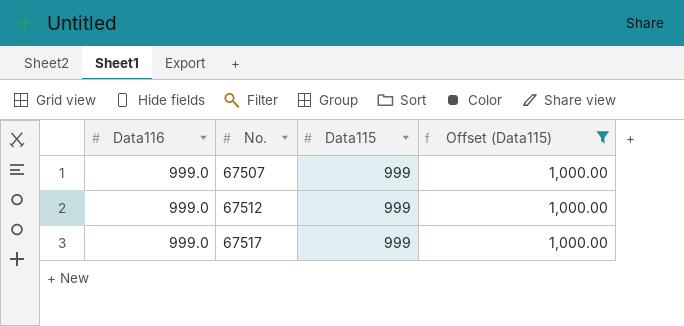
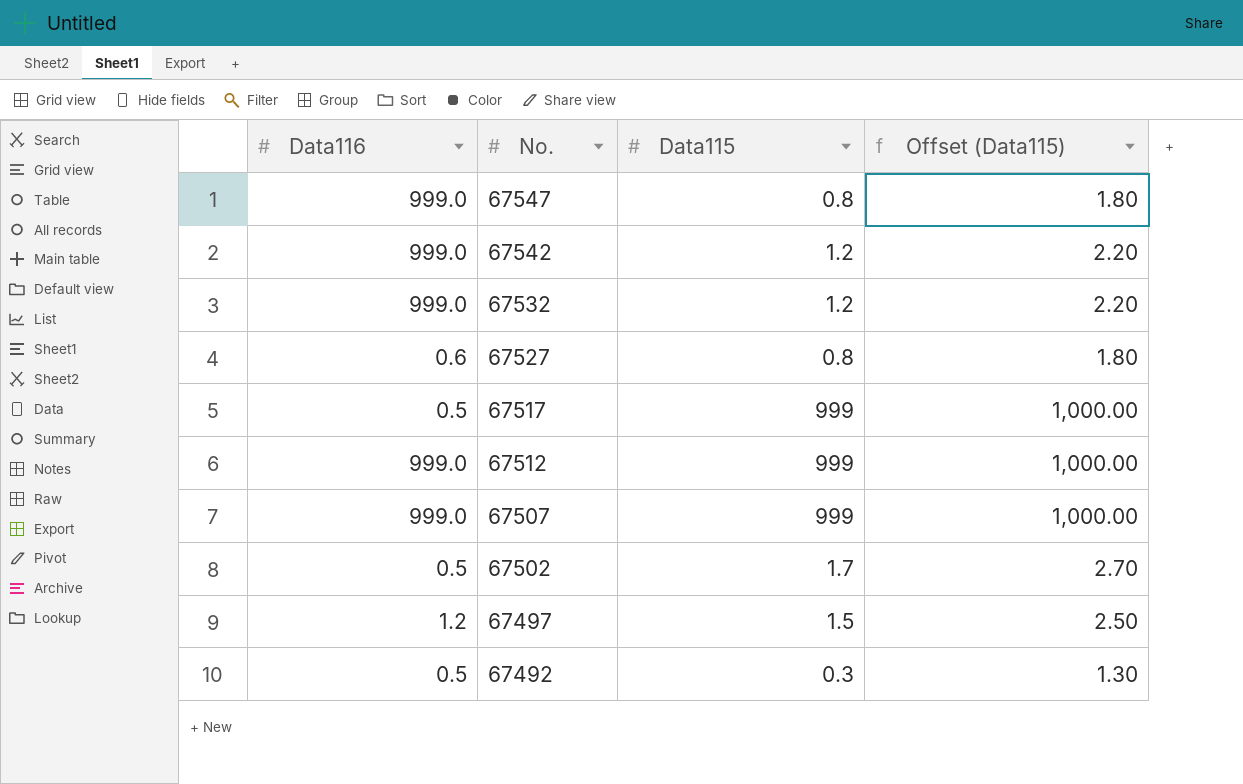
filter: Offset (Data115) = 1,000.00 -> none
row order: No. ascending -> No. descending
67517 | Data116: 999.0 -> 0.5

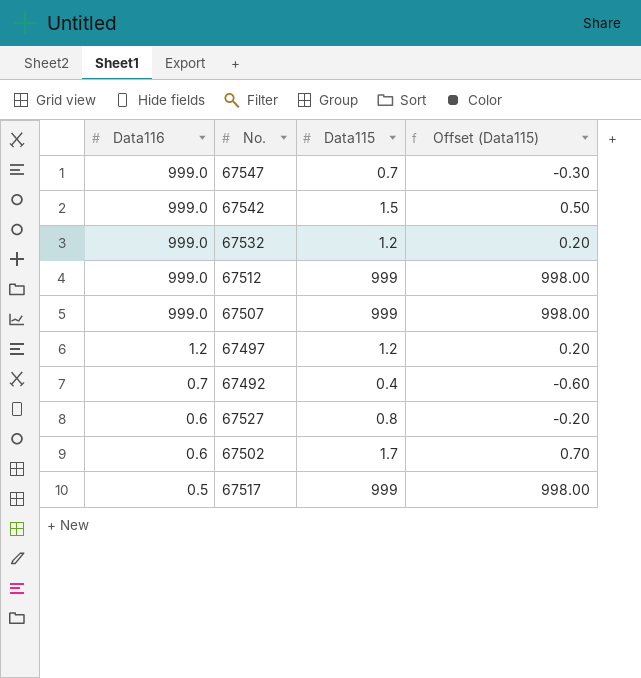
row order: No. descending -> Data116 descending
column Offset (Data115) | formula: [Data115] + 1 -> [Data115] - 1
67547 | Data115: 0.8 -> 0.7
67542 | Data115: 1.2 -> 1.5
67497 | Data115: 1.5 -> 1.2
67492 | Data116: 0.5 -> 0.7
67492 | Data115: 0.3 -> 0.4
67502 | Data116: 0.5 -> 0.6

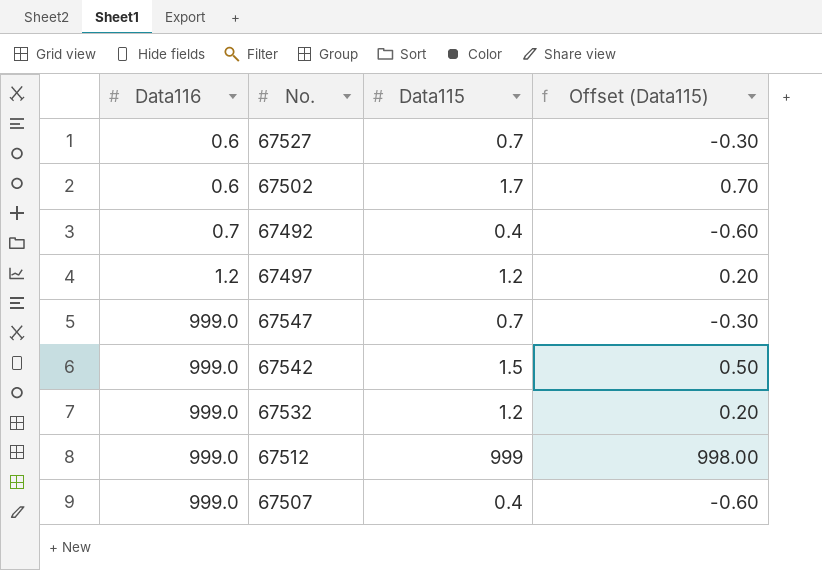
row order: Data116 descending -> Data116 ascending
row 67517: 0.5 | 999 | 998.00 -> none
67527 | Data115: 0.8 -> 0.7
67527 | Offset (Data115): -0.20 -> -0.30
67507 | Data115: 999 -> 0.4
67507 | Offset (Data115): 998.00 -> -0.60

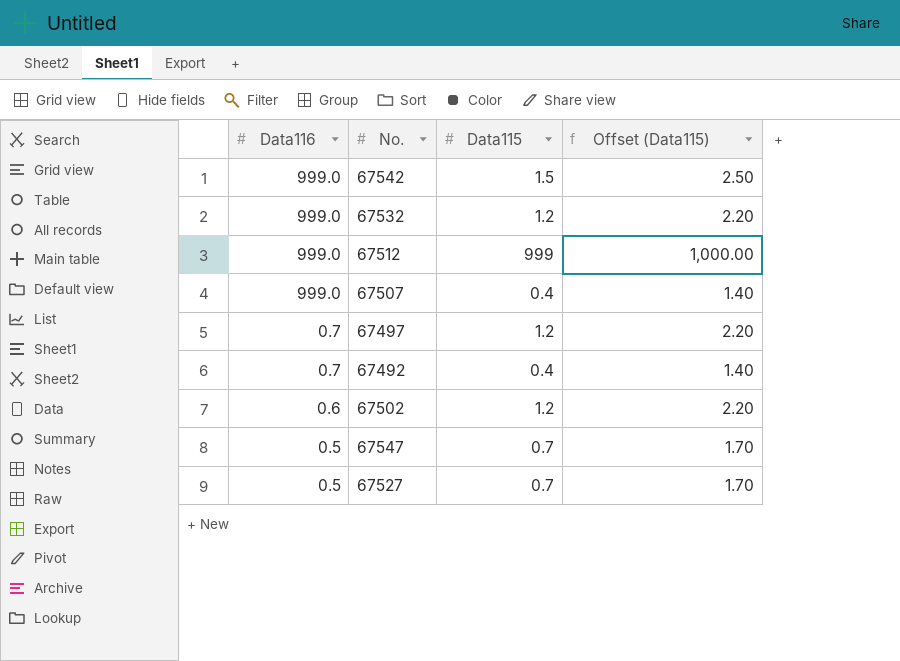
row order: Data116 ascending -> Data116 descending
column Offset (Data115) | formula: [Data115] - 1 -> [Data115] + 1
67497 | Data116: 1.2 -> 0.7
67502 | Data115: 1.7 -> 1.2
67547 | Data116: 999.0 -> 0.5
67527 | Data116: 0.6 -> 0.5

